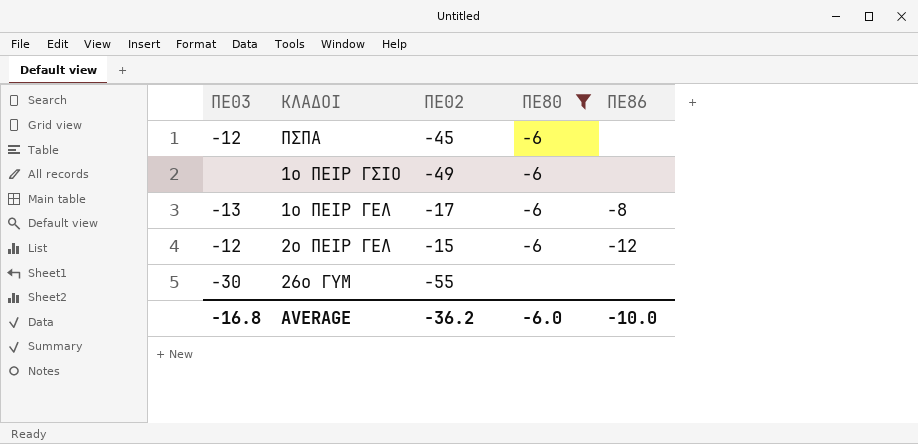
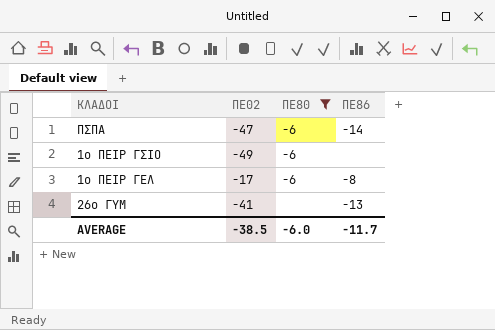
column ΠΕ03 | position: 1 -> none
row 2ο ΠΕΙΡ ΓΕΛ: -12 | -15 | -6 | -12 -> none
ΠΣΠΑ | ΠΕ02: -45 -> -47
ΠΣΠΑ | ΠΕ86: none -> -14
26ο ΓΥΜ | ΠΕ02: -55 -> -41
26ο ΓΥΜ | ΠΕ86: none -> -13
AVERAGE | ΠΕ02: -36.2 -> -38.5
AVERAGE | ΠΕ86: -10.0 -> -11.7

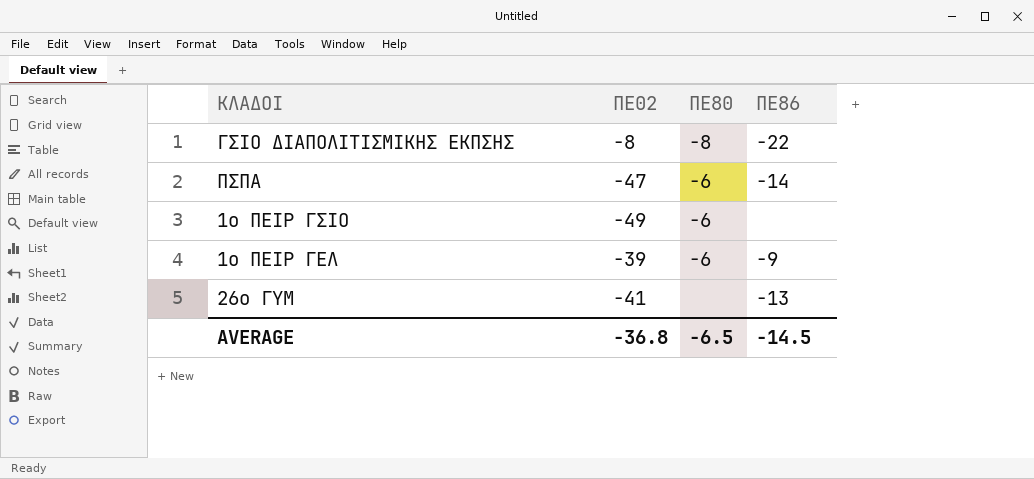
filter: ΠΕ80 != -8 -> none
1ο ΠΕΙΡ ΓΕΛ | ΠΕ02: -17 -> -39
1ο ΠΕΙΡ ΓΕΛ | ΠΕ86: -8 -> -9
AVERAGE | ΠΕ02: -38.5 -> -36.8
AVERAGE | ΠΕ80: -6.0 -> -6.5
AVERAGE | ΠΕ86: -11.7 -> -14.5

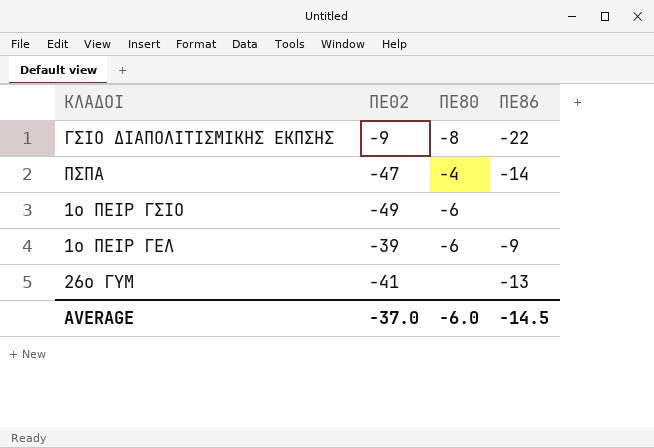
ΓΣΙΟ ΔΙΑΠΟΛΙΤΙΣΜΙΚΗΣ ΕΚΠΣΗΣ | ΠΕ02: -8 -> -9
ΠΣΠΑ | ΠΕ80: -6 -> -4
AVERAGE | ΠΕ02: -36.8 -> -37.0
AVERAGE | ΠΕ80: -6.5 -> -6.0

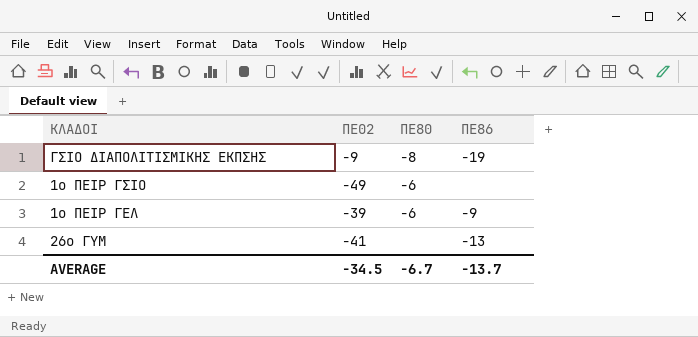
row ΠΣΠΑ: -47 | -4 | -14 -> none
ΓΣΙΟ ΔΙΑΠΟΛΙΤΙΣΜΙΚΗΣ ΕΚΠΣΗΣ | ΠΕ86: -22 -> -19
AVERAGE | ΠΕ02: -37.0 -> -34.5
AVERAGE | ΠΕ80: -6.0 -> -6.7
AVERAGE | ΠΕ86: -14.5 -> -13.7

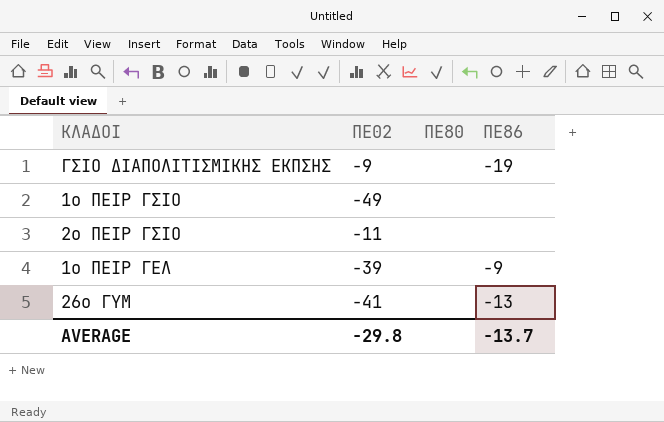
ΓΣΙΟ ΔΙΑΠΟΛΙΤΙΣΜΙΚΗΣ ΕΚΠΣΗΣ | ΠΕ80: -8 -> none
1ο ΠΕΙΡ ΓΣΙΟ | ΠΕ80: -6 -> none
row 2ο ΠΕΙΡ ΓΣΙΟ: none -> -11 | none | none
1ο ΠΕΙΡ ΓΕΛ | ΠΕ80: -6 -> none
AVERAGE | ΠΕ02: -34.5 -> -29.8
AVERAGE | ΠΕ80: -6.7 -> none

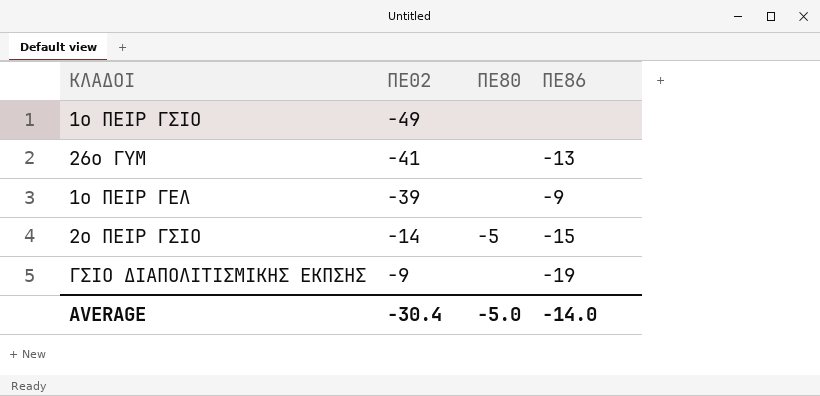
row order: none -> ΠΕ02 ascending
2ο ΠΕΙΡ ΓΣΙΟ | ΠΕ02: -11 -> -14
2ο ΠΕΙΡ ΓΣΙΟ | ΠΕ80: none -> -5
2ο ΠΕΙΡ ΓΣΙΟ | ΠΕ86: none -> -15
AVERAGE | ΠΕ02: -29.8 -> -30.4
AVERAGE | ΠΕ80: none -> -5.0
AVERAGE | ΠΕ86: -13.7 -> -14.0

